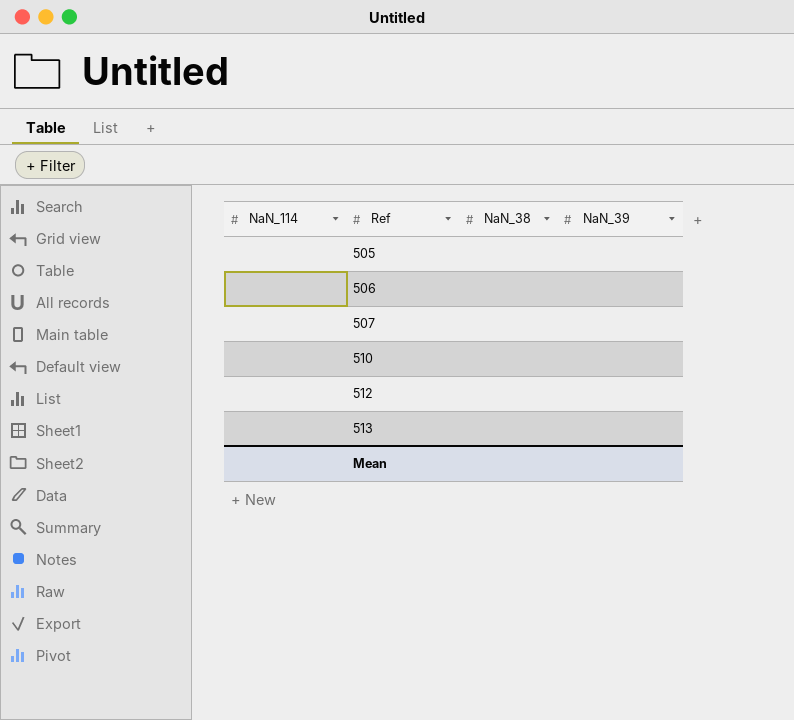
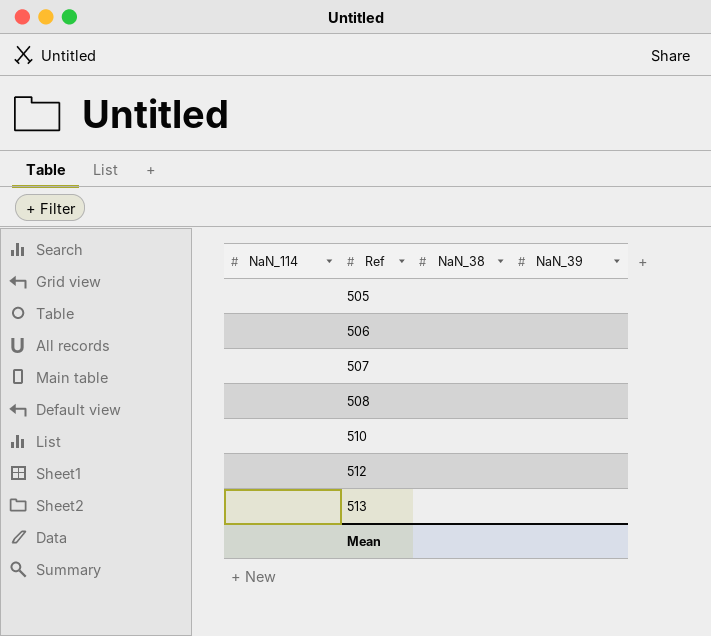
row 508: none -> none | none | none

